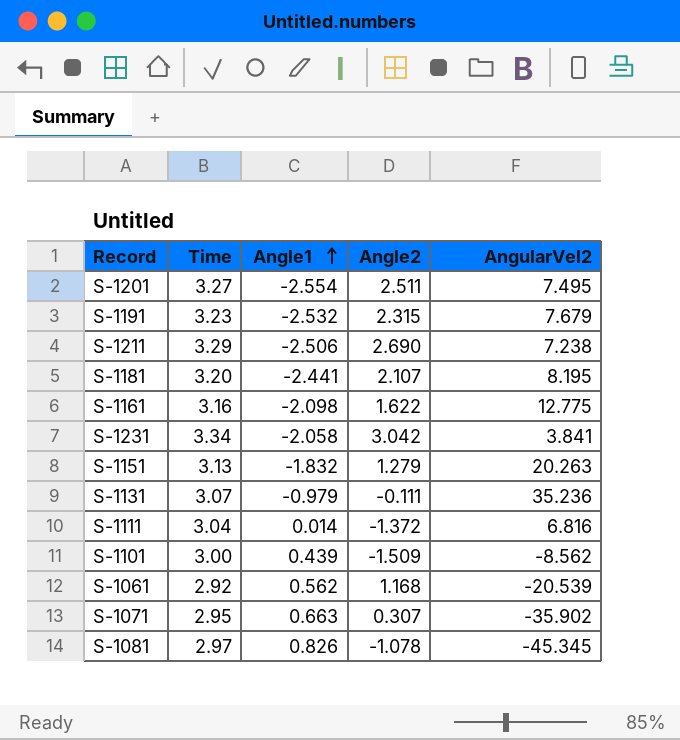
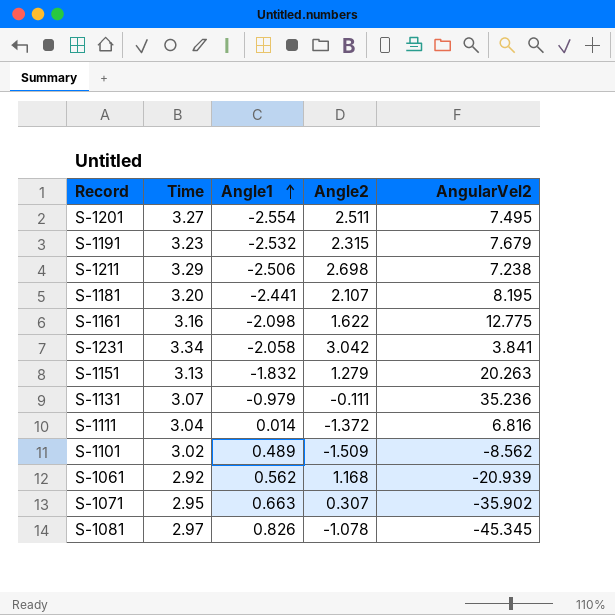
S-1211 | Angle2: 2.690 -> 2.698
S-1101 | Time: 3.00 -> 3.02
S-1101 | Angle1: 0.439 -> 0.489
S-1061 | AngularVel2: -20.539 -> -20.939

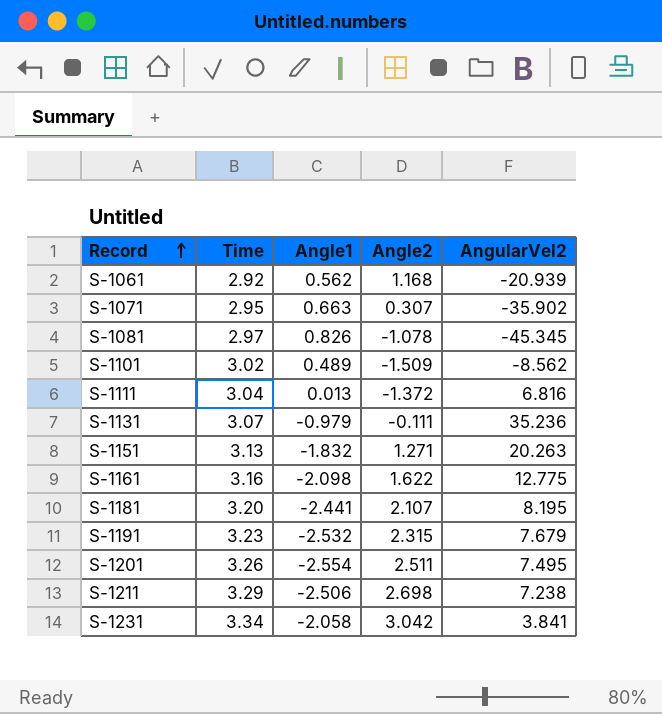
row order: Angle1 ascending -> Record ascending
S-1111 | Angle1: 0.014 -> 0.013
S-1151 | Angle2: 1.279 -> 1.271
S-1201 | Time: 3.27 -> 3.26

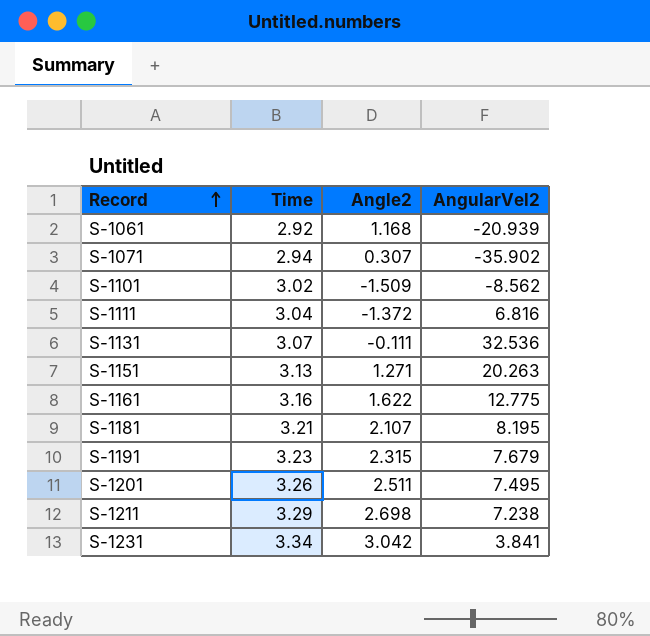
column Angle1 | position: 3 -> none
row S-1081: 2.97 | 0.826 | -1.078 | -45.345 -> none
S-1071 | Time: 2.95 -> 2.94
S-1131 | AngularVel2: 35.236 -> 32.536
S-1181 | Time: 3.20 -> 3.21

